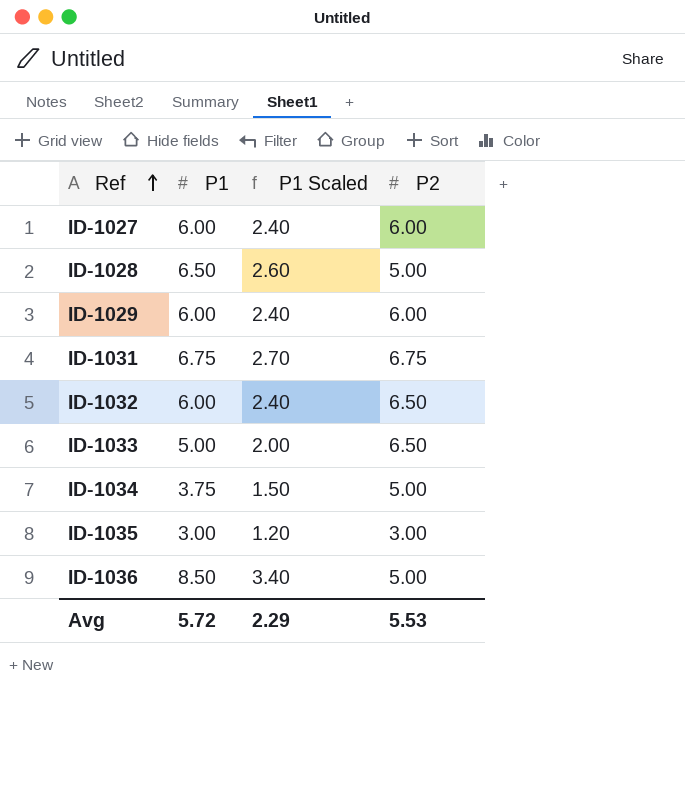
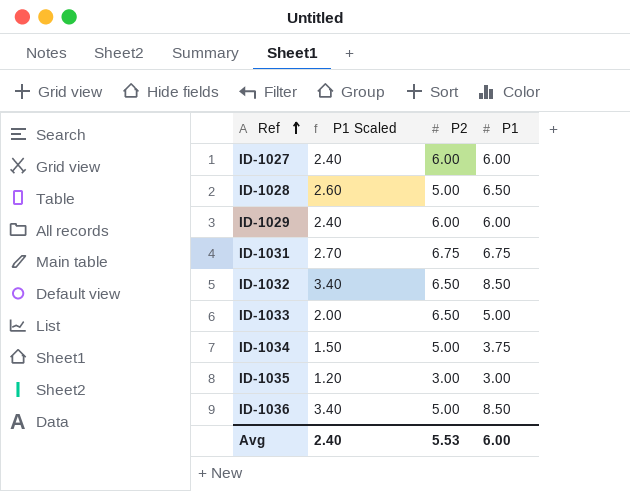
column P1 | position: 2 -> 4
ID-1032 | P1 Scaled: 2.40 -> 3.40
ID-1032 | P1: 6.00 -> 8.50
Avg | P1 Scaled: 2.29 -> 2.40
Avg | P1: 5.72 -> 6.00

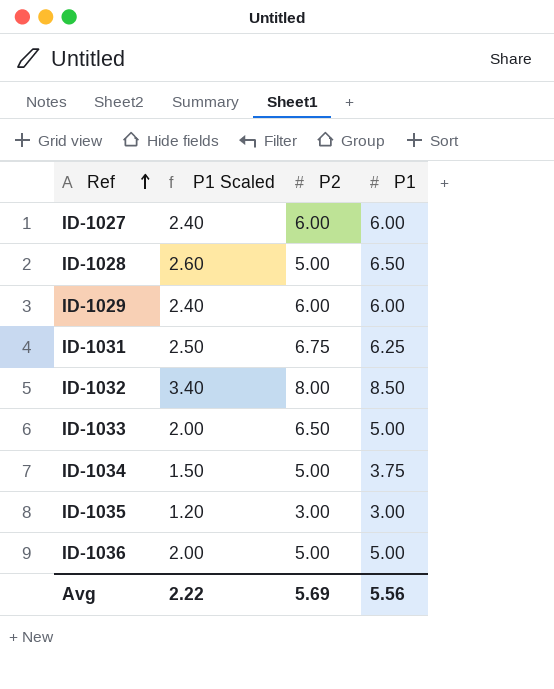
ID-1031 | P1 Scaled: 2.70 -> 2.50
ID-1031 | P1: 6.75 -> 6.25
ID-1032 | P2: 6.50 -> 8.00
ID-1036 | P1 Scaled: 3.40 -> 2.00
ID-1036 | P1: 8.50 -> 5.00
Avg | P1 Scaled: 2.40 -> 2.22
Avg | P2: 5.53 -> 5.69
Avg | P1: 6.00 -> 5.56

